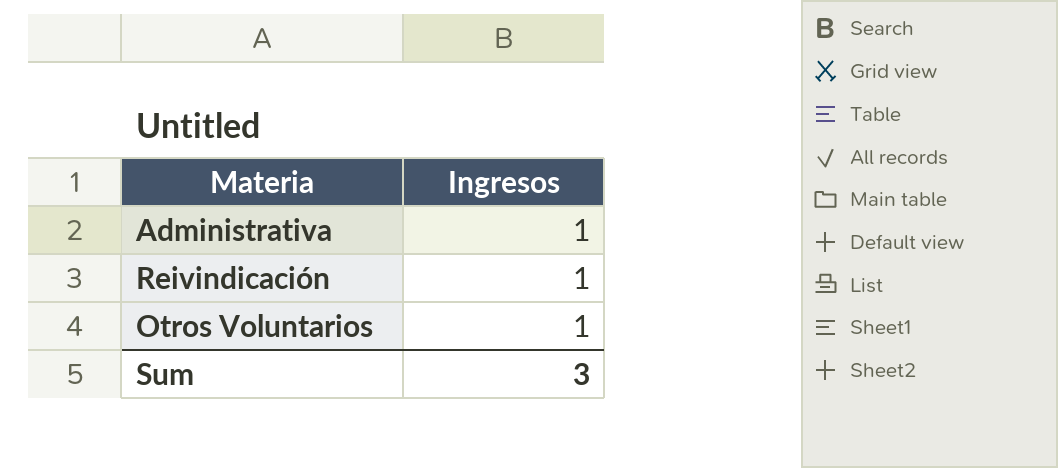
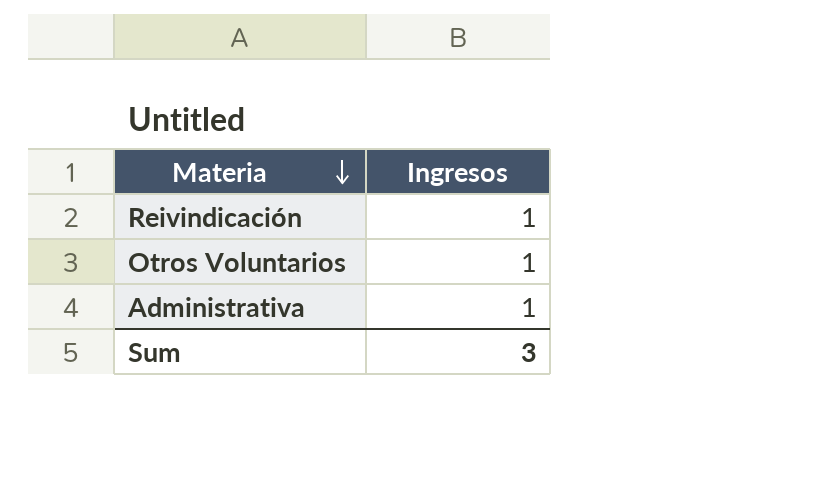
row order: none -> Materia descending

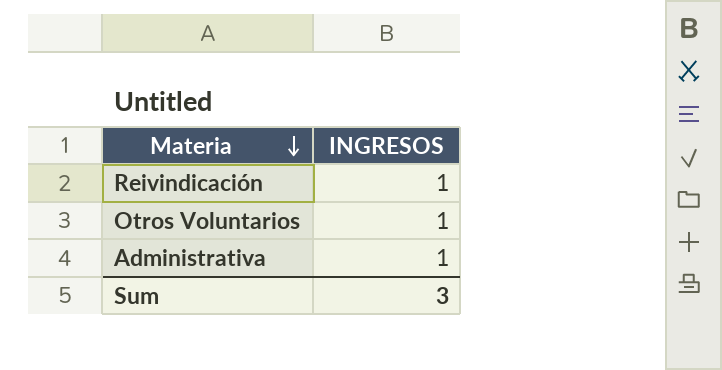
column name: Ingresos -> INGRESOS

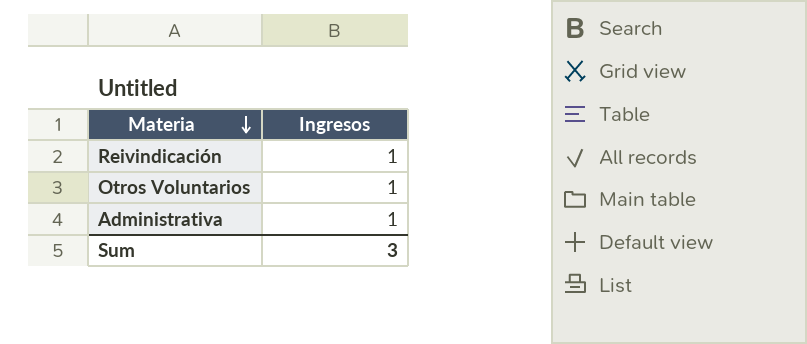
column name: INGRESOS -> Ingresos

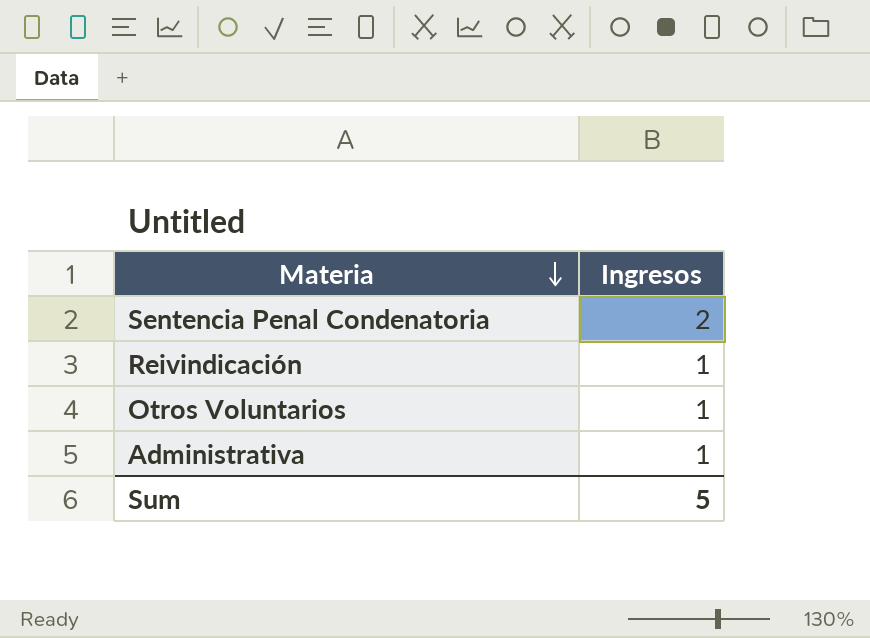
row Sentencia Penal Condenatoria: none -> 2
Sum | Ingresos: 3 -> 5

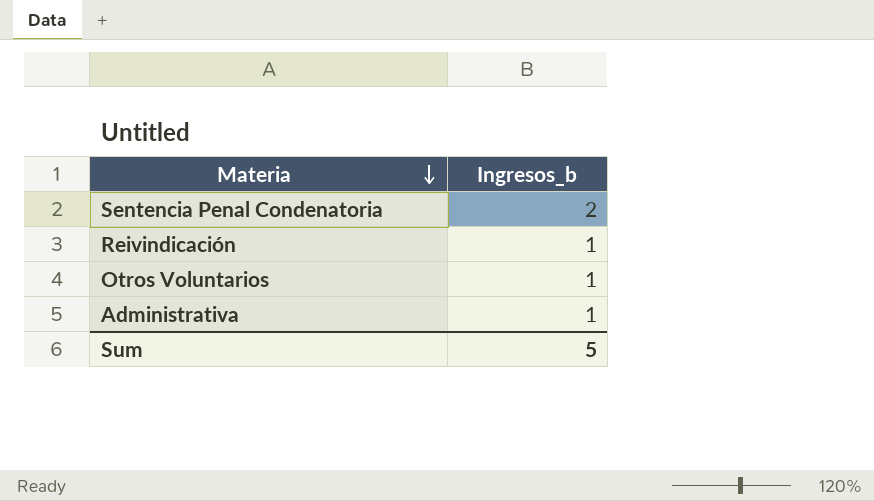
column name: Ingresos -> Ingresos_b

